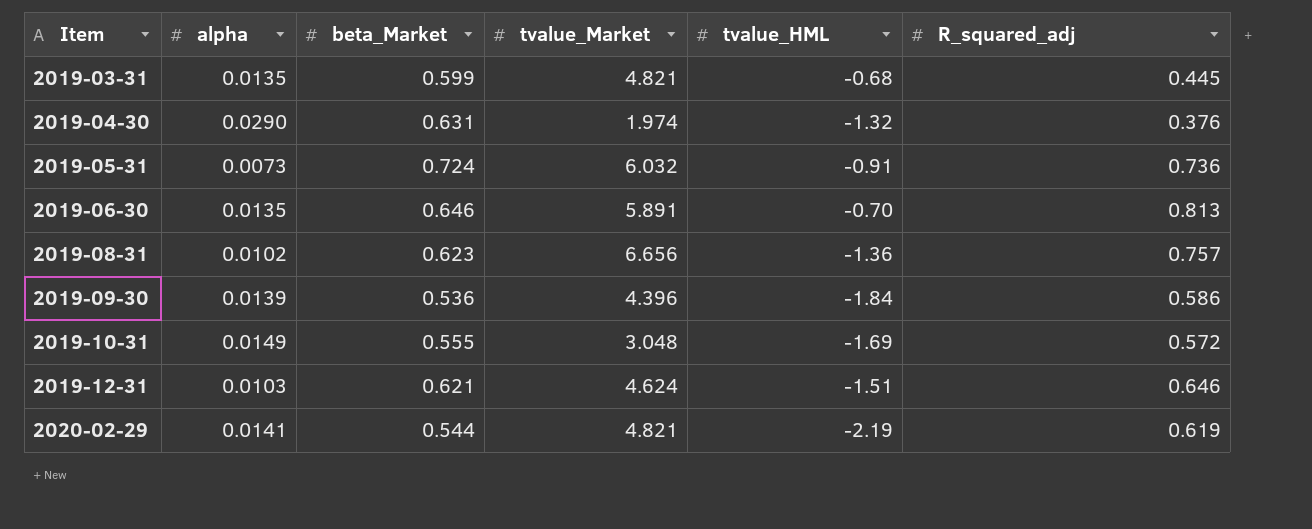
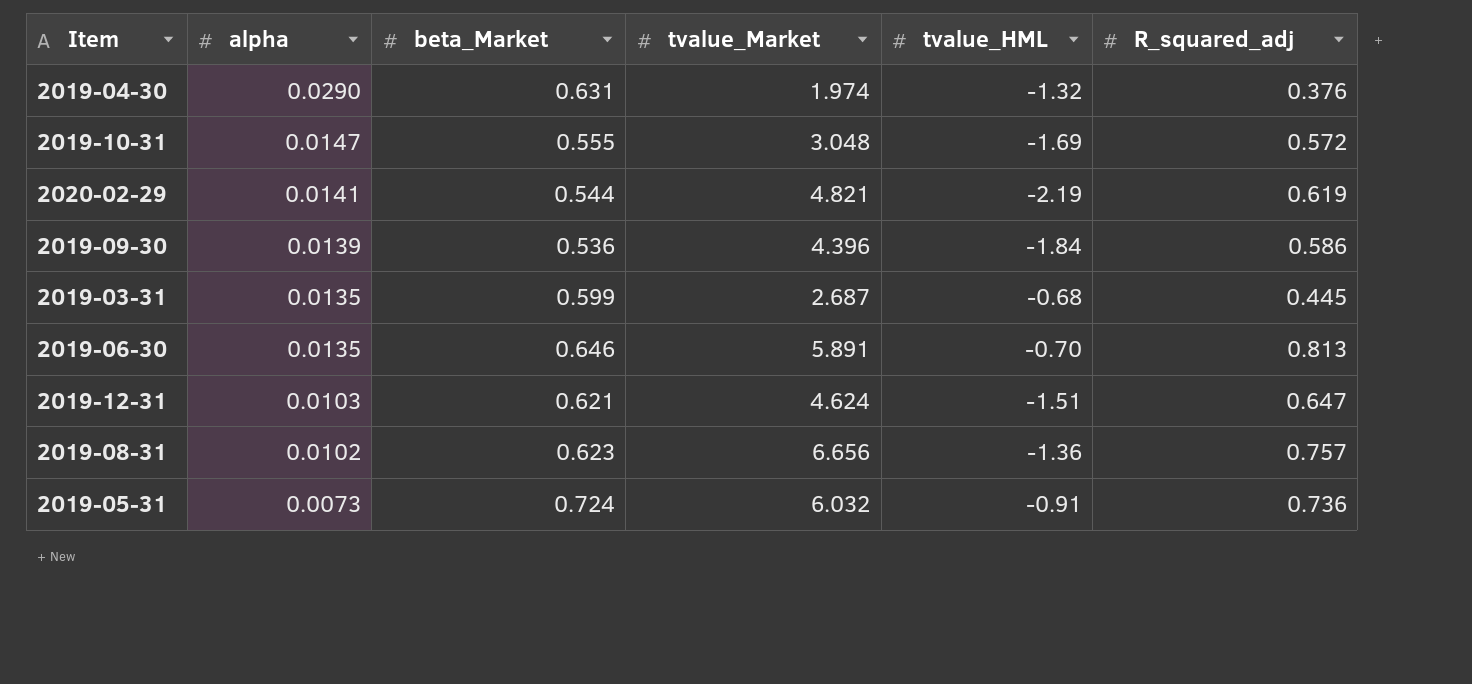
row order: Item ascending -> alpha descending
2019-10-31 | alpha: 0.0149 -> 0.0147
2019-03-31 | tvalue_Market: 4.821 -> 2.687
2019-12-31 | R_squared_adj: 0.646 -> 0.647

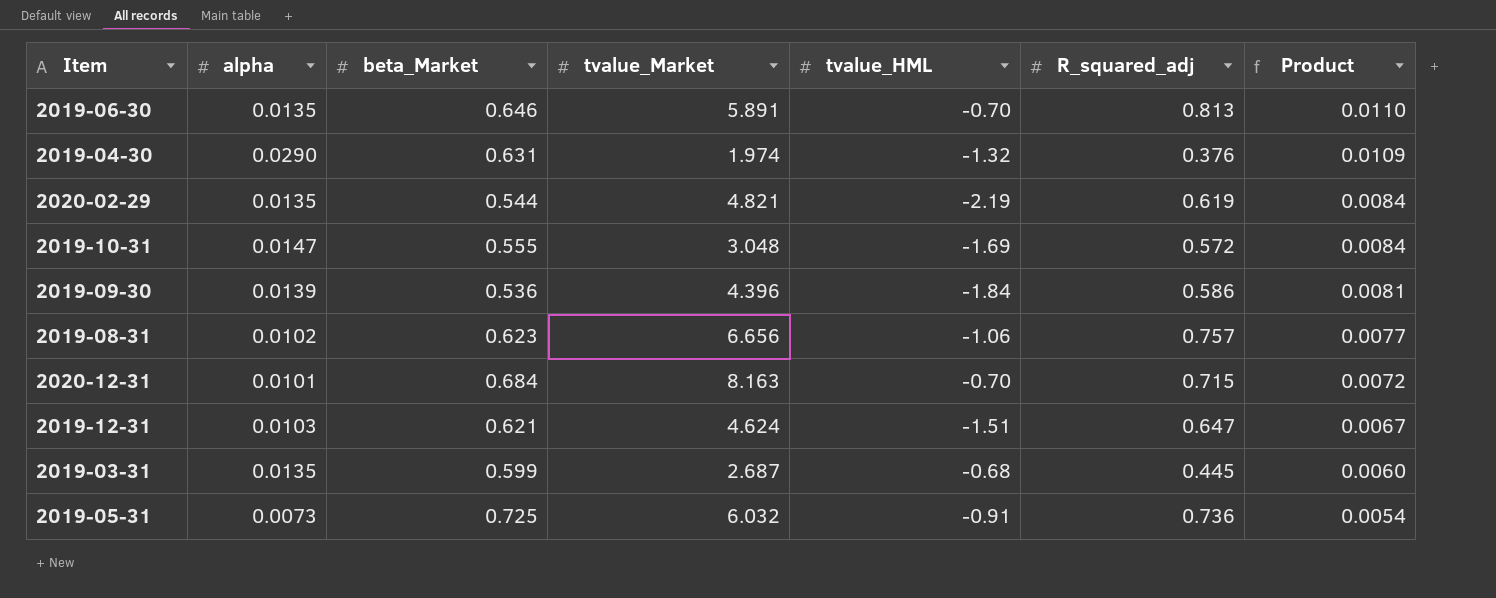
row order: alpha descending -> Product descending
column Product | formula: none -> [alpha] * [R_squared_adj]
2020-02-29 | alpha: 0.0141 -> 0.0135
2019-08-31 | tvalue_HML: -1.36 -> -1.06
row 2020-12-31: none -> 0.0101 | 0.684 | 8.163 | -0.70 | 0.715 | 0.0072
2019-05-31 | beta_Market: 0.724 -> 0.725

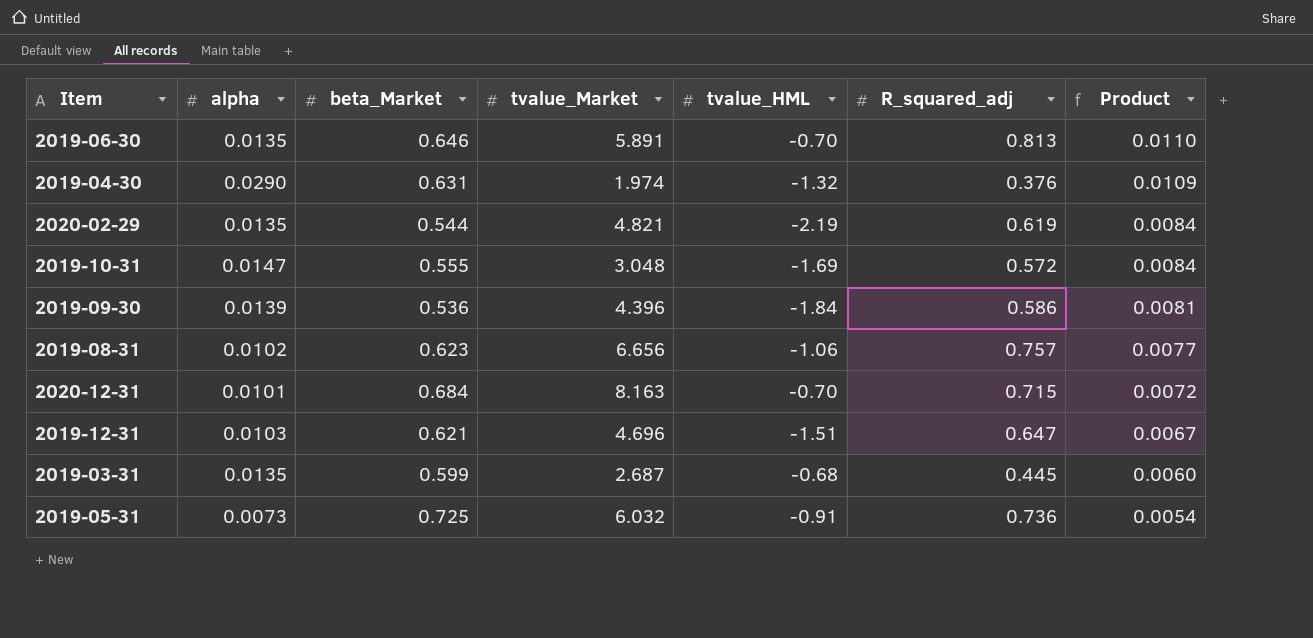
2019-12-31 | tvalue_Market: 4.624 -> 4.696

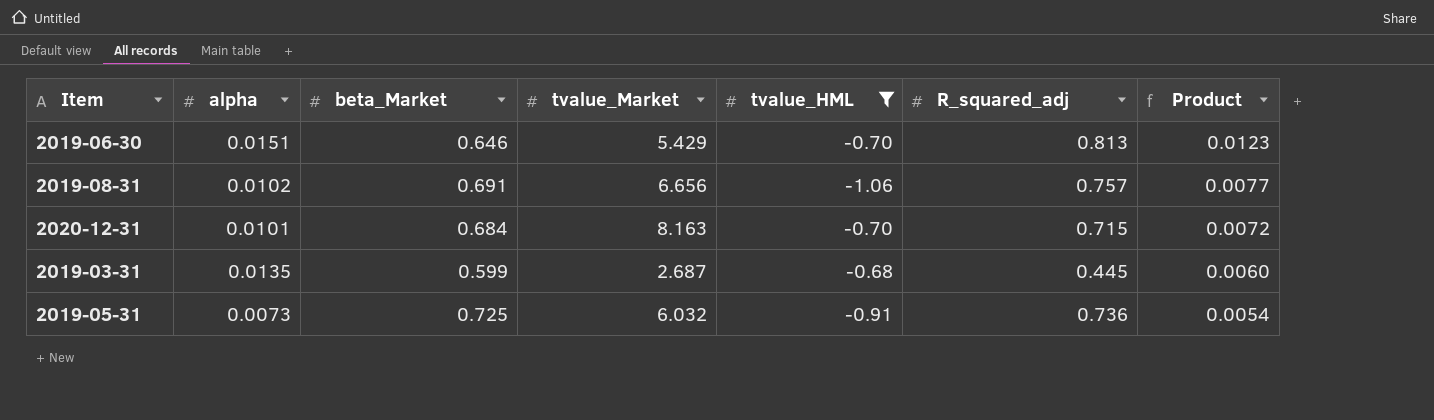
filter: none -> tvalue_HML >= -1.06
2019-06-30 | alpha: 0.0135 -> 0.0151
2019-06-30 | tvalue_Market: 5.891 -> 5.429
2019-06-30 | Product: 0.0110 -> 0.0123
2019-08-31 | beta_Market: 0.623 -> 0.691

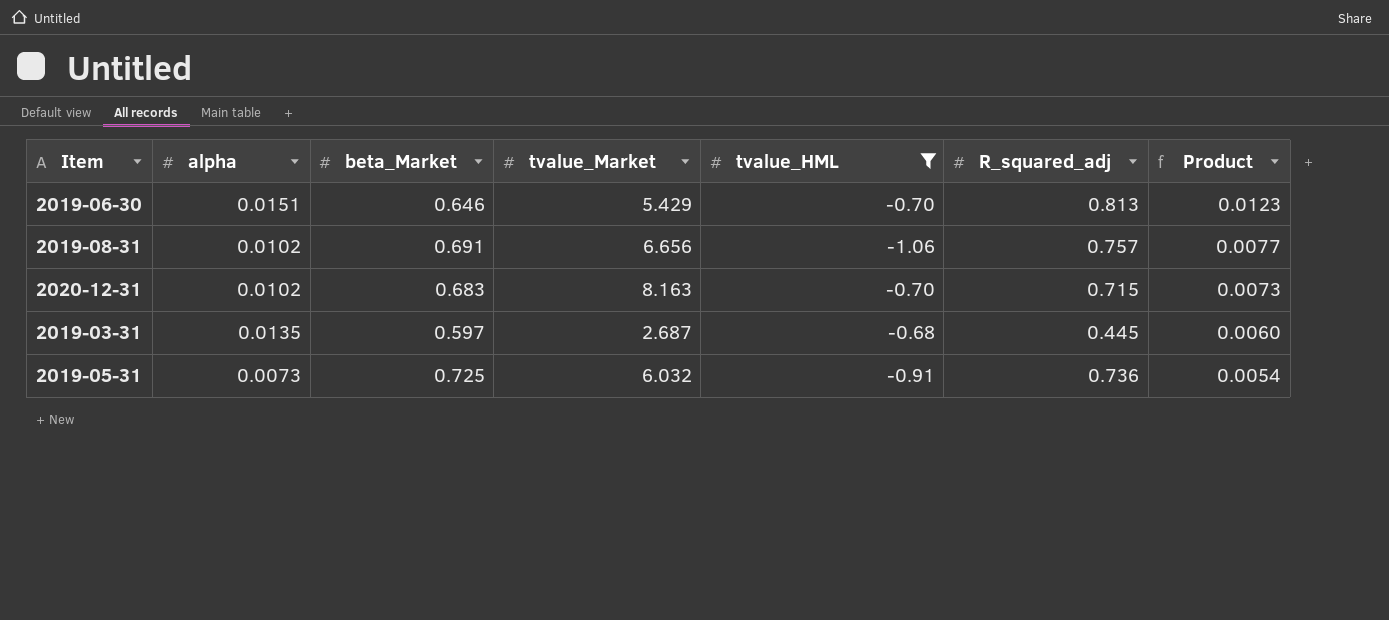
2020-12-31 | alpha: 0.0101 -> 0.0102
2020-12-31 | beta_Market: 0.684 -> 0.683
2020-12-31 | Product: 0.0072 -> 0.0073
2019-03-31 | beta_Market: 0.599 -> 0.597

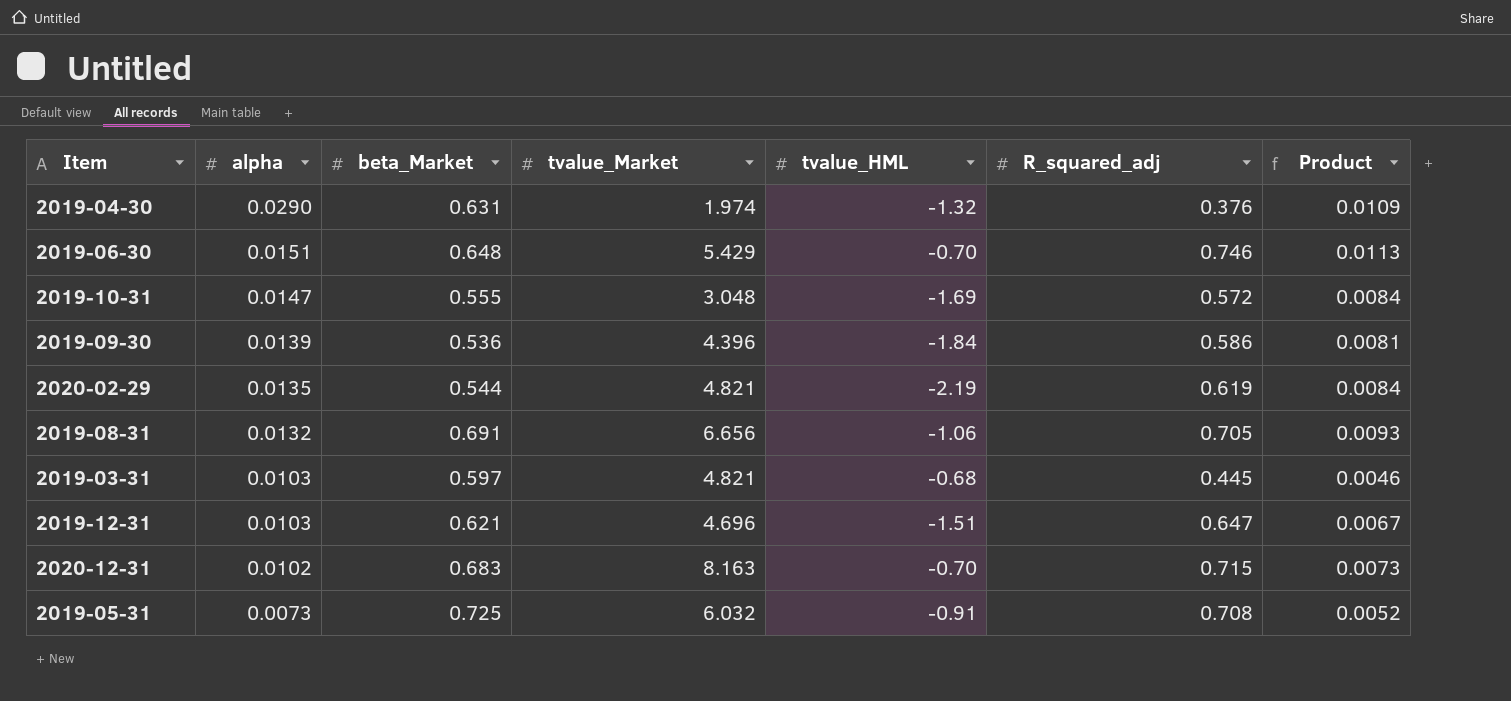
filter: tvalue_HML >= -1.06 -> none
row order: Product descending -> alpha descending
2019-06-30 | beta_Market: 0.646 -> 0.648
2019-06-30 | R_squared_adj: 0.813 -> 0.746
2019-06-30 | Product: 0.0123 -> 0.0113
2019-08-31 | alpha: 0.0102 -> 0.0132
2019-08-31 | R_squared_adj: 0.757 -> 0.705
2019-08-31 | Product: 0.0077 -> 0.0093
2019-03-31 | alpha: 0.0135 -> 0.0103
2019-03-31 | tvalue_Market: 2.687 -> 4.821
2019-03-31 | Product: 0.0060 -> 0.0046
2019-05-31 | R_squared_adj: 0.736 -> 0.708
2019-05-31 | Product: 0.0054 -> 0.0052

